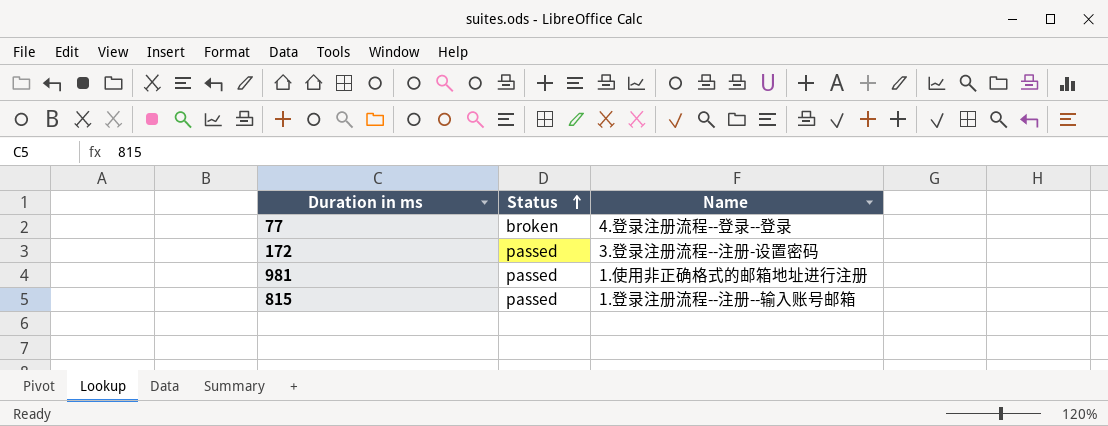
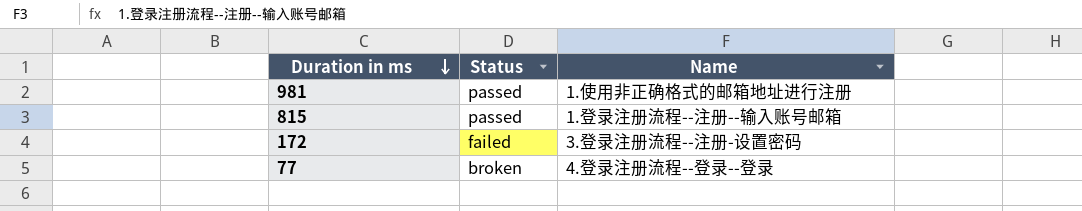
row order: Status ascending -> Duration in ms descending
172 | Status: passed -> failed

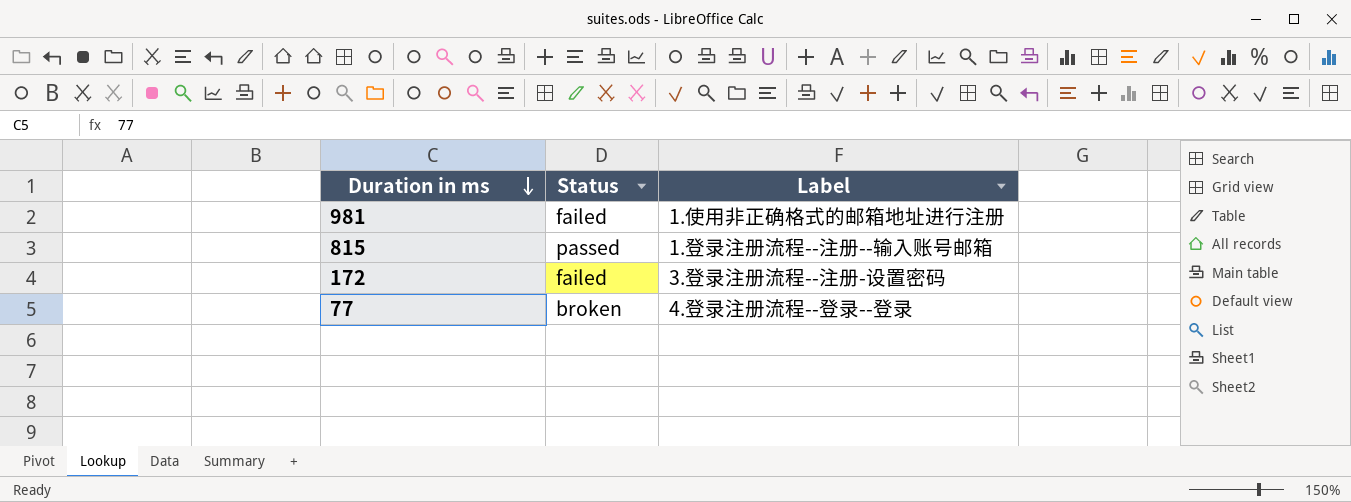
column name: Name -> Label
981 | Status: passed -> failed

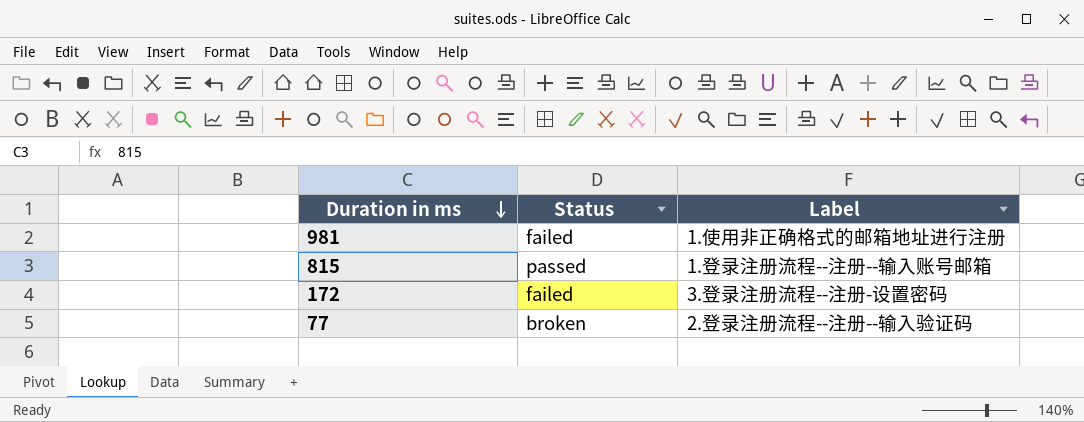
77 | Label: 4.登录注册流程--登录--登录 -> 2.登录注册流程--注册--输入验证码

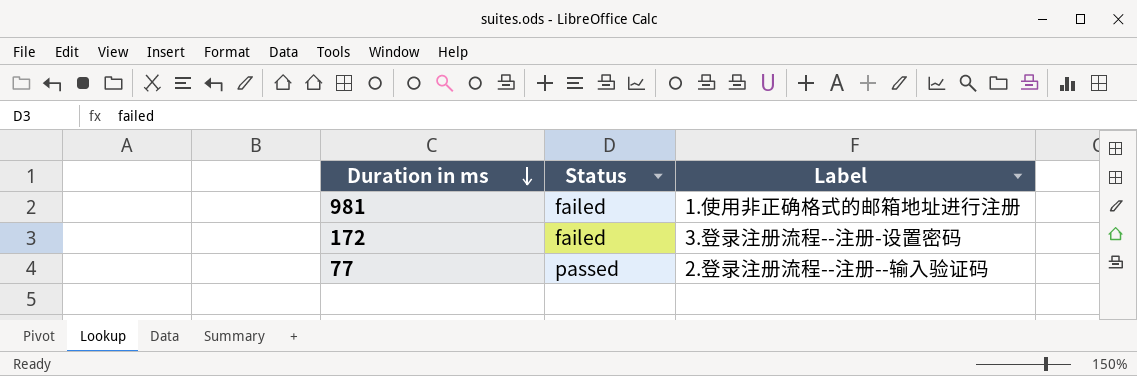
row 815: passed | 1.登录注册流程--注册--输入账号邮箱 -> none
77 | Status: broken -> passed

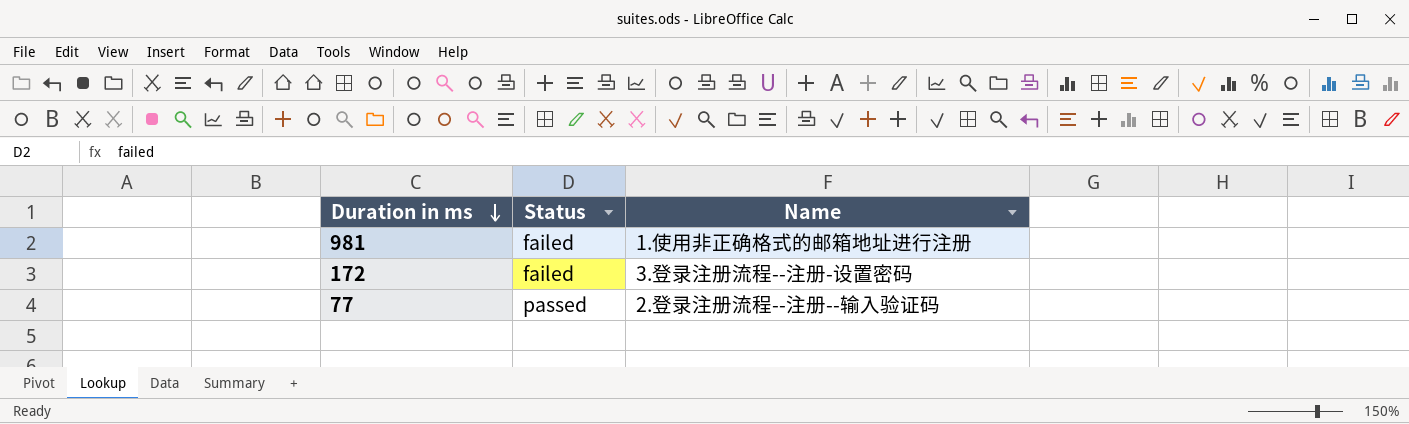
column name: Label -> Name

